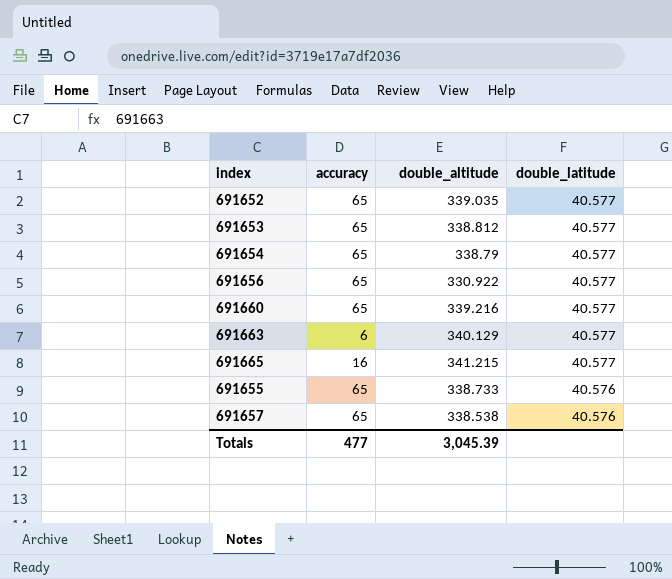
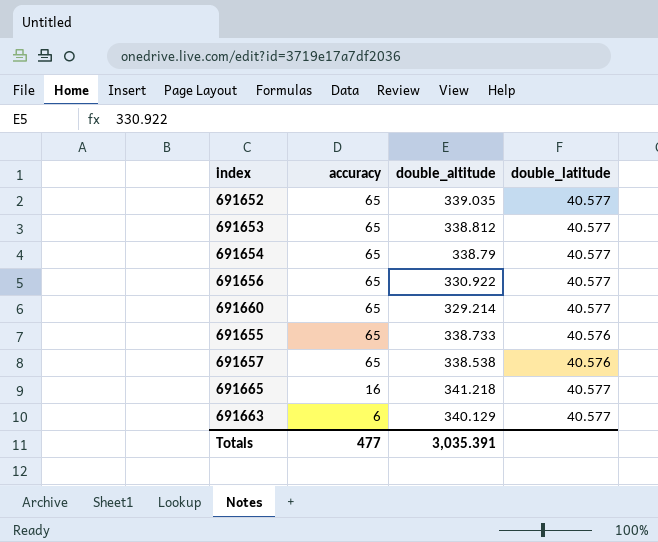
row order: double_latitude descending -> accuracy descending
691660 | double_altitude: 339.216 -> 329.214
691665 | double_altitude: 341.215 -> 341.218
Totals | double_altitude: 3,045.39 -> 3,035.391

